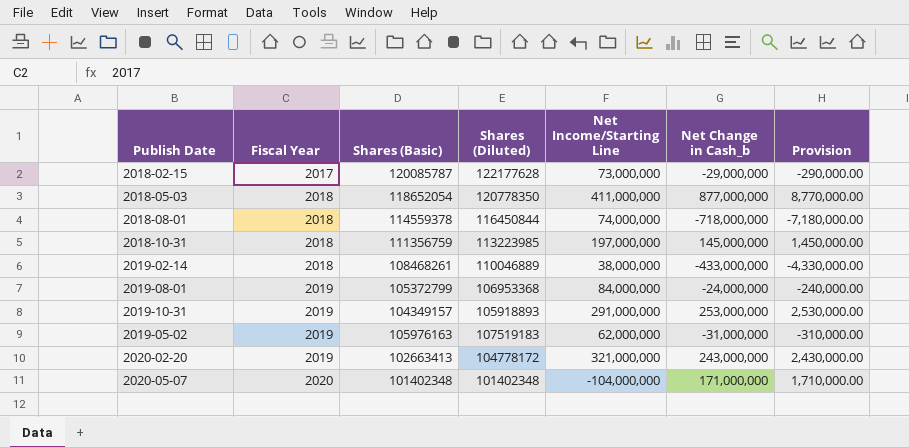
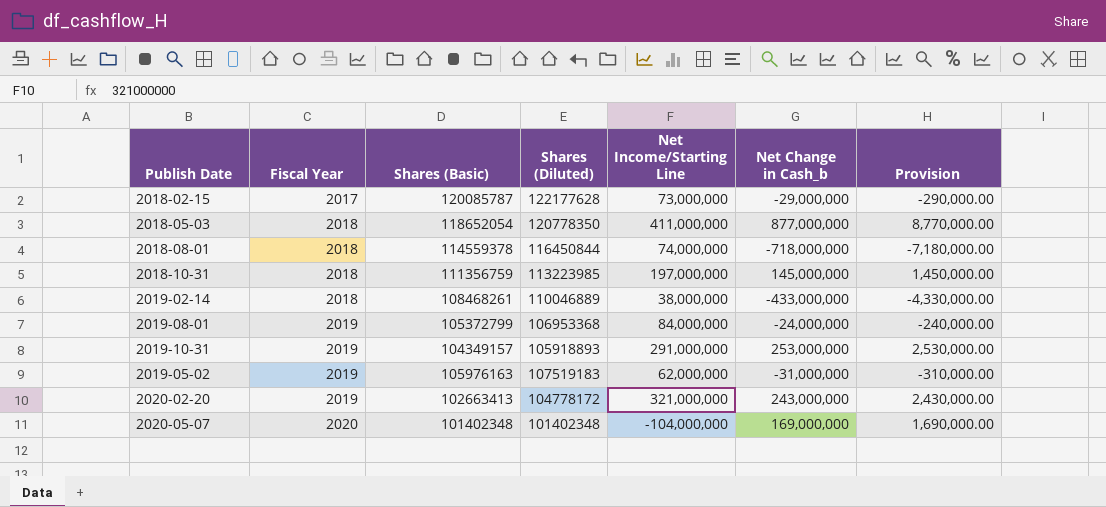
2020-05-07 | Net Change in Cash_b: 171,000,000 -> 169,000,000
2020-05-07 | Provision: 1,710,000.00 -> 1,690,000.00

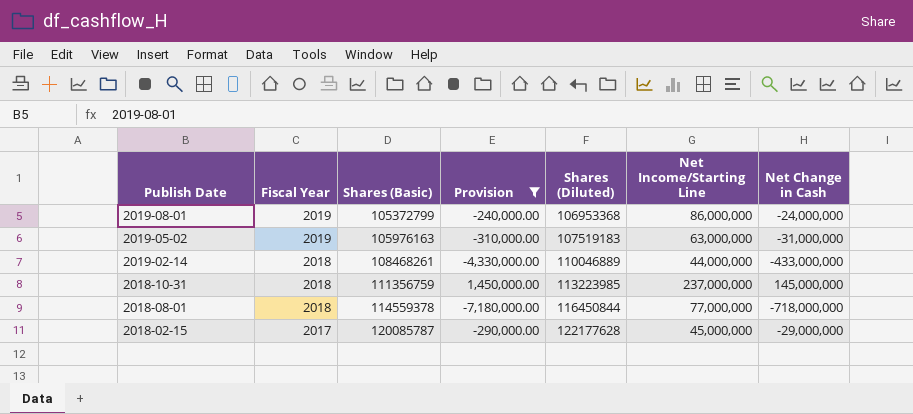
filter: none -> Provision <= 1,450,000.00
row order: Fiscal Year ascending -> Publish Date descending
column Provision | position: 7 -> 4
column name: Net Change in Cash_b -> Net Change in Cash
2019-08-01 | Net Income/Starting Line: 84,000,000 -> 86,000,000
2019-05-02 | Net Income/Starting Line: 62,000,000 -> 63,000,000
2019-02-14 | Net Income/Starting Line: 38,000,000 -> 44,000,000
2018-10-31 | Net Income/Starting Line: 197,000,000 -> 237,000,000
2018-08-01 | Net Income/Starting Line: 74,000,000 -> 77,000,000
2018-02-15 | Net Income/Starting Line: 73,000,000 -> 45,000,000

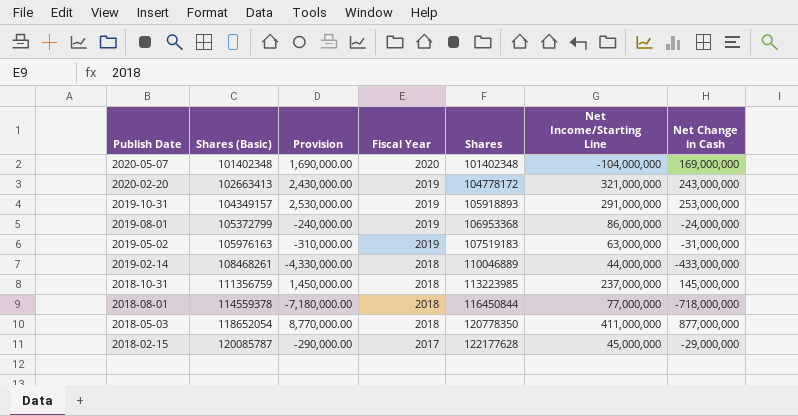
filter: Provision <= 1,450,000.00 -> none
column Fiscal Year | position: 2 -> 4
column name: Shares (Diluted) -> Shares

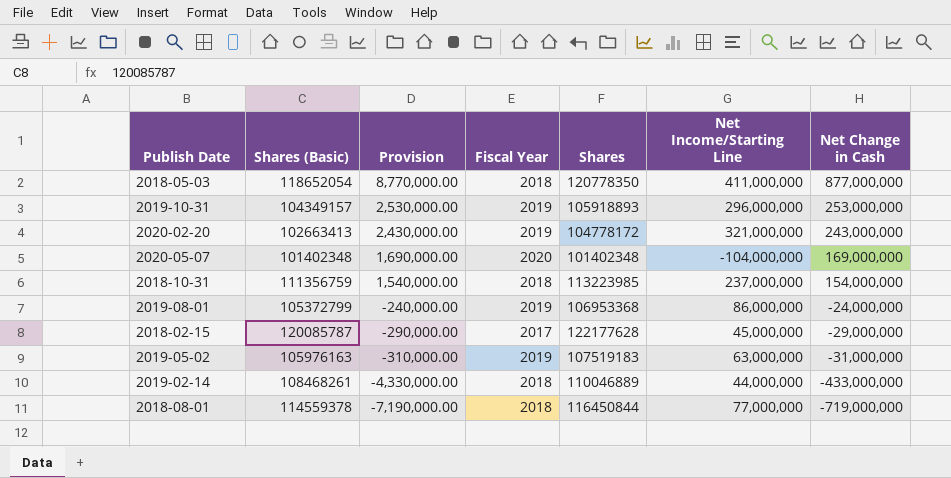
row order: Publish Date descending -> Provision descending
2019-10-31 | Net Income/Starting Line: 291,000,000 -> 296,000,000
2018-10-31 | Provision: 1,450,000.00 -> 1,540,000.00
2018-10-31 | Net Change in Cash: 145,000,000 -> 154,000,000
2018-08-01 | Provision: -7,180,000.00 -> -7,190,000.00
2018-08-01 | Net Change in Cash: -718,000,000 -> -719,000,000

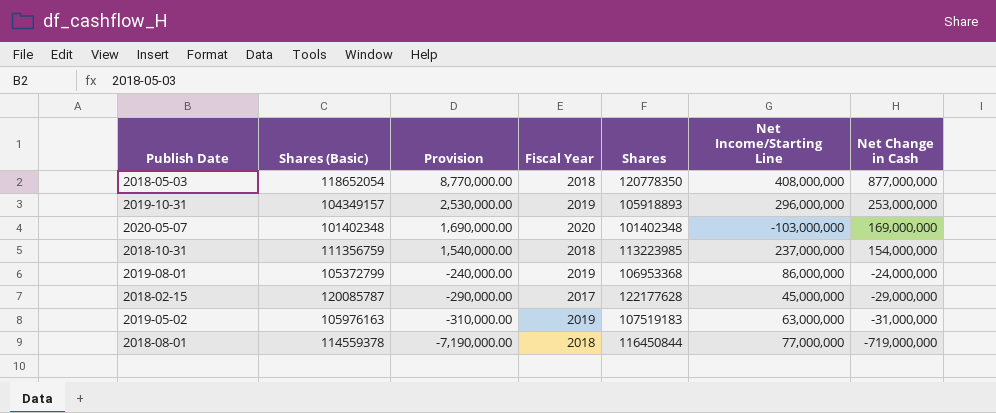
row 2020-02-20: 102663413 | 2,430,000.00 | 2019 | 104778172 | 321,000,000 | 243,000,000 -> none
row 2019-02-14: 108468261 | -4,330,000.00 | 2018 | 110046889 | 44,000,000 | -433,000,000 -> none
2018-05-03 | Net Income/Starting Line: 411,000,000 -> 408,000,000
2020-05-07 | Net Income/Starting Line: -104,000,000 -> -103,000,000

